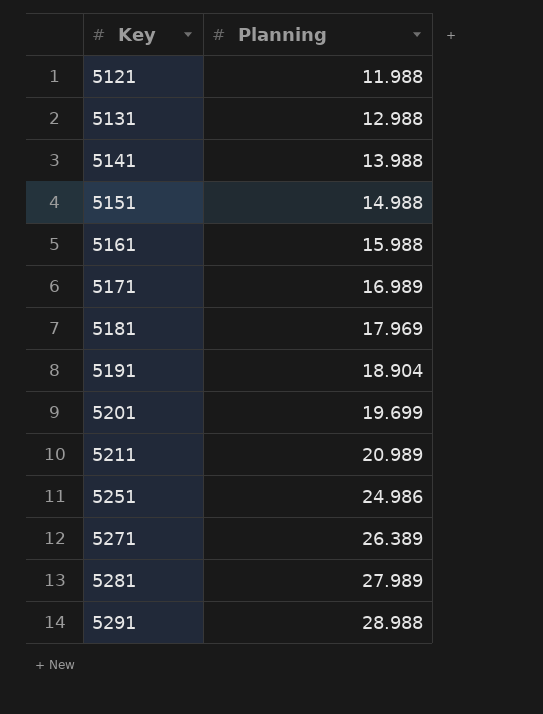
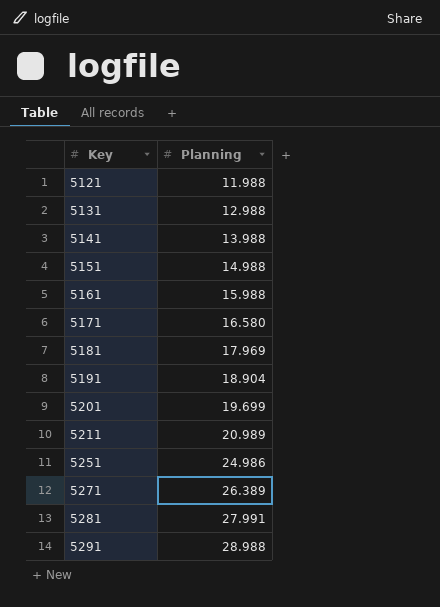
5171 | Planning: 16.989 -> 16.580
5281 | Planning: 27.989 -> 27.991

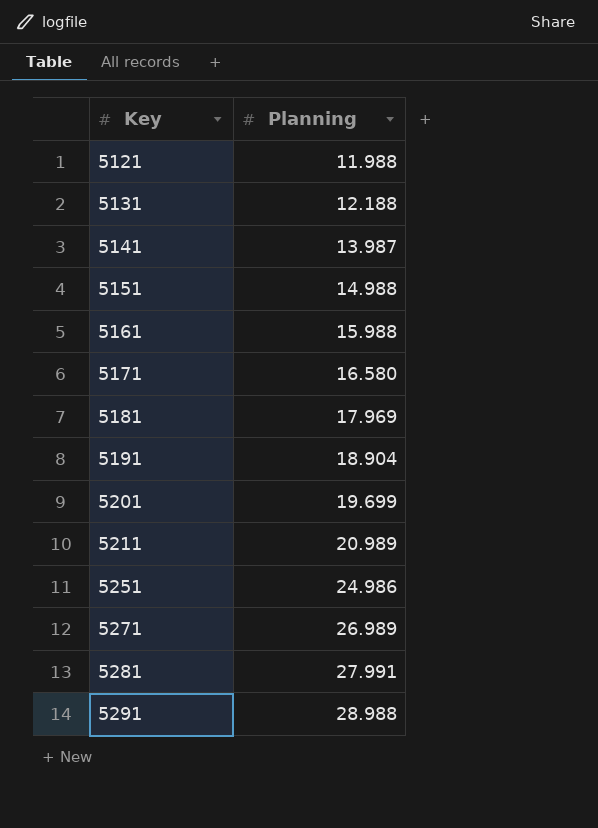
5131 | Planning: 12.988 -> 12.188
5141 | Planning: 13.988 -> 13.987
5271 | Planning: 26.389 -> 26.989

